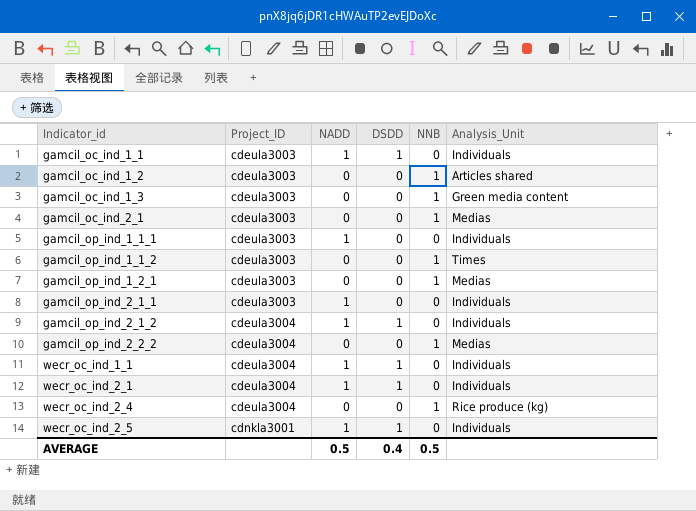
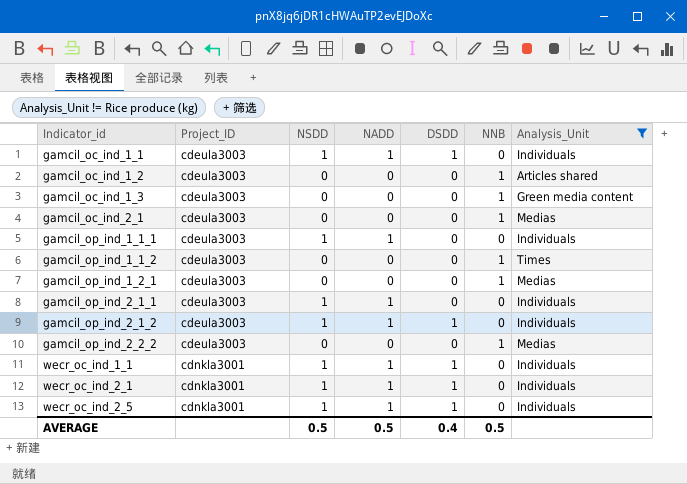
filter: none -> Analysis_Unit != Rice produce (kg)
column NSDD | position: none -> 3
gamcil_op_ind_2_1_2 | Project_ID: cdeula3004 -> cdeula3003
gamcil_op_ind_2_2_2 | Project_ID: cdeula3004 -> cdeula3003
wecr_oc_ind_1_1 | Project_ID: cdeula3004 -> cdnkla3001
wecr_oc_ind_2_1 | Project_ID: cdeula3004 -> cdnkla3001

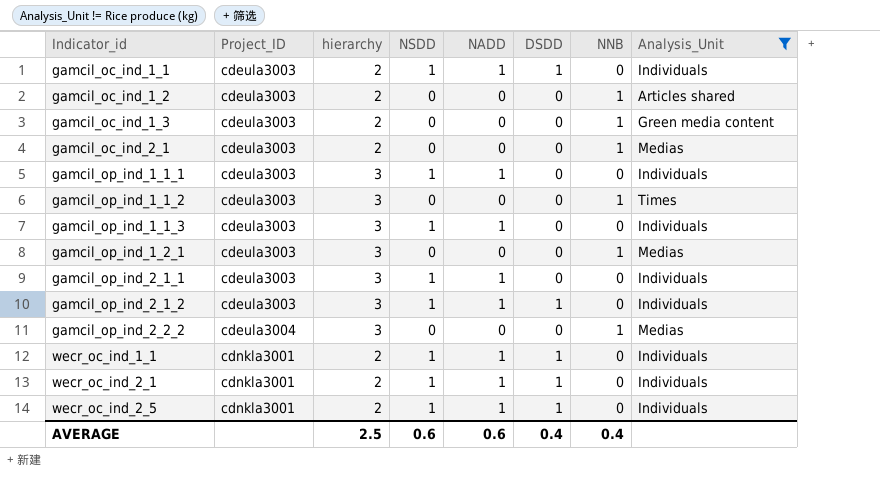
column hierarchy | position: none -> 3
row gamcil_op_ind_1_1_3: none -> cdeula3003 | 3 | 1 | 1 | 0 | 0 | Individuals
gamcil_op_ind_2_2_2 | Project_ID: cdeula3003 -> cdeula3004
AVERAGE | NSDD: 0.5 -> 0.6
AVERAGE | NADD: 0.5 -> 0.6
AVERAGE | NNB: 0.5 -> 0.4

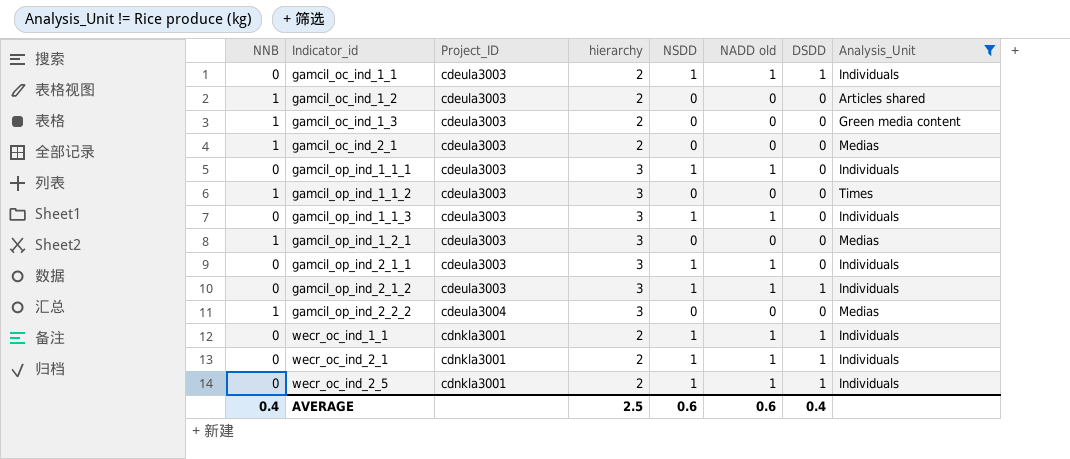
column NNB | position: 7 -> 1
column name: NADD -> NADD old

